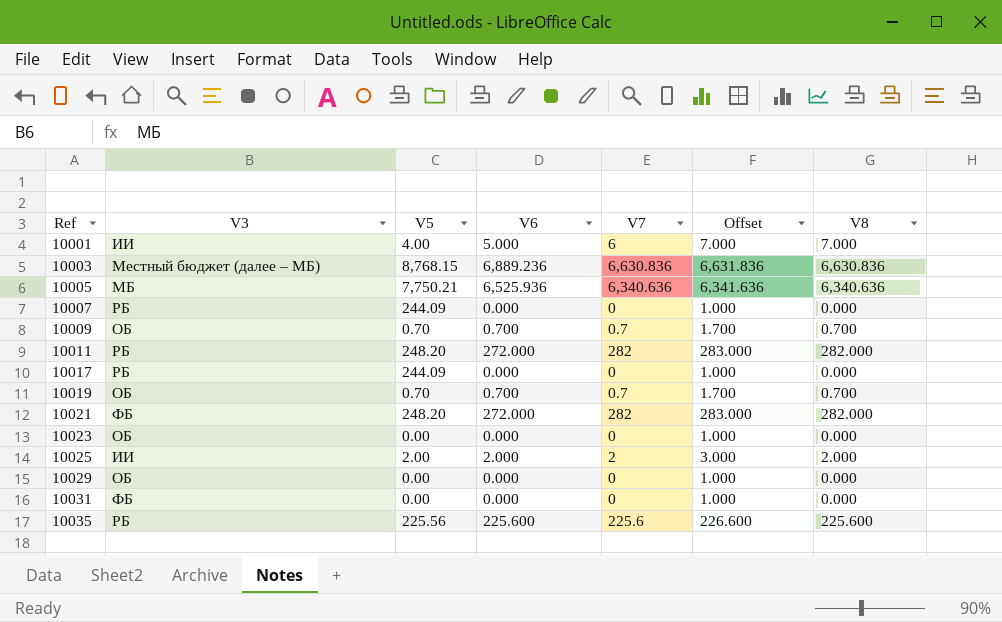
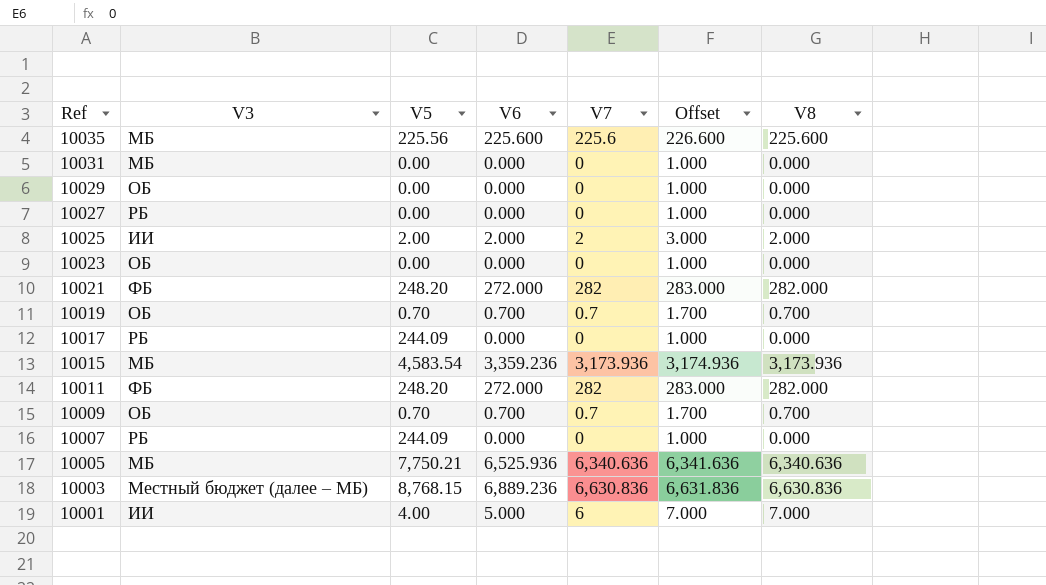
row order: Ref ascending -> Ref descending
10035 | V3: РБ -> МБ
10031 | V3: ФБ -> МБ
row 10027: none -> РБ | 0.00 | 0.000 | 0 | 1.000 | 0.000
row 10015: none -> МБ | 4,583.54 | 3,359.236 | 3,173.936 | 3,174.936 | 3,173.936
10011 | V3: РБ -> ФБ

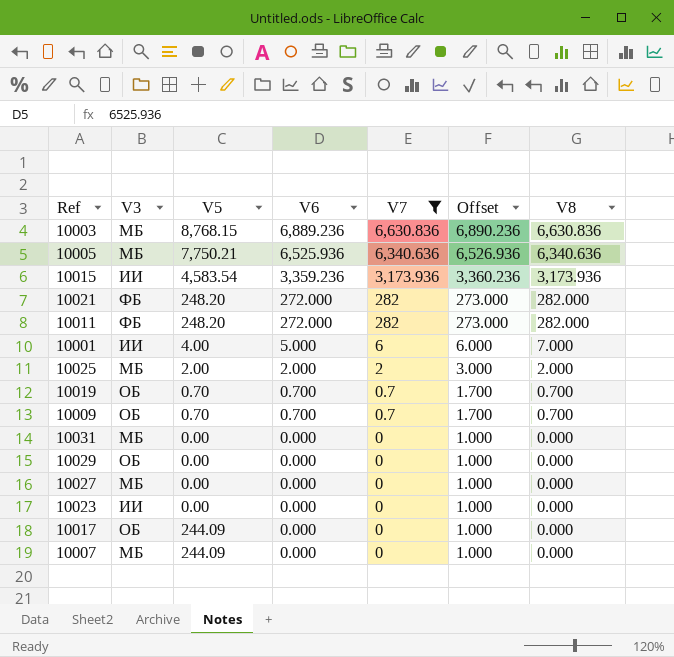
filter: none -> V7 != 225.6
row order: Ref descending -> V6 descending
column Offset | formula: [V7] + 1 -> [V6] + 1
10003 | V3: Местный бюджет (далее – МБ) -> МБ
10015 | V3: МБ -> ИИ
10025 | V3: ИИ -> МБ
10027 | V3: РБ -> МБ
10023 | V3: ОБ -> ИИ
10017 | V3: РБ -> ОБ
10007 | V3: РБ -> МБ

